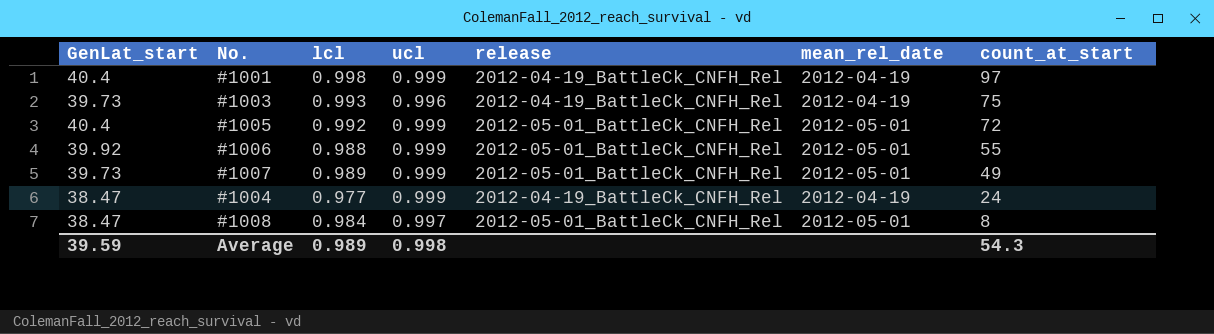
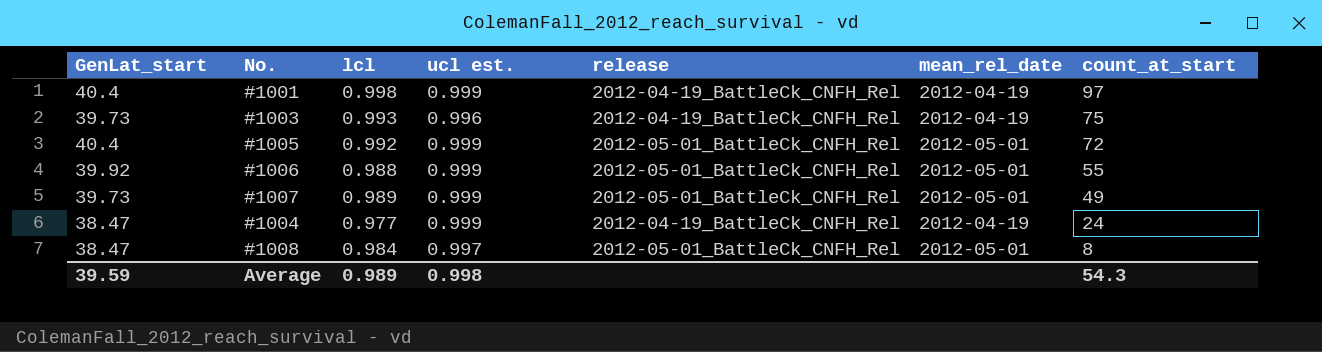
column name: ucl -> ucl est.

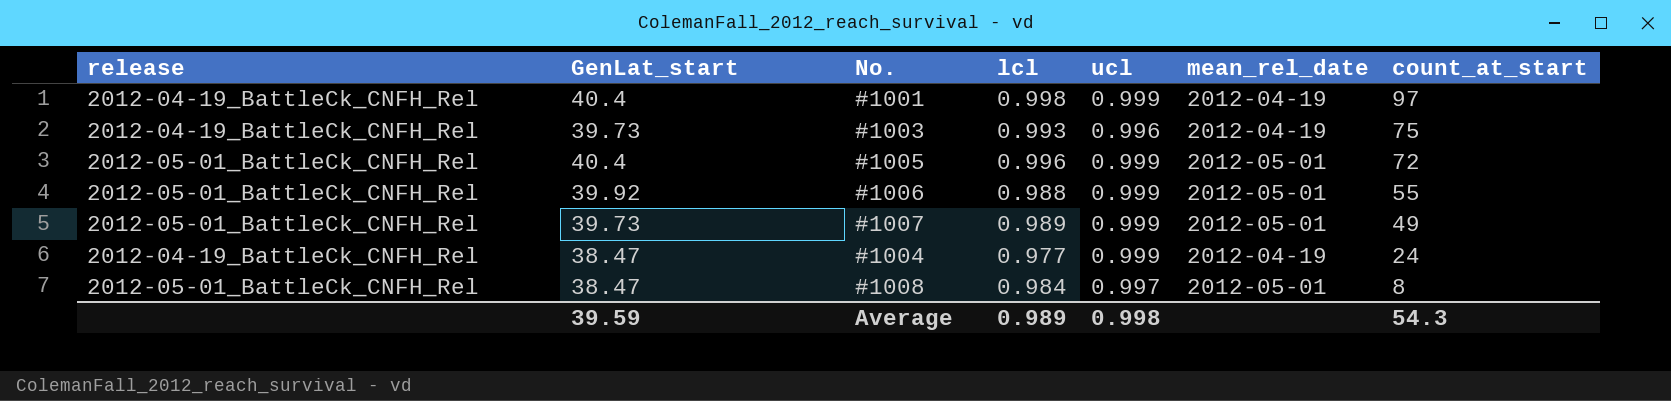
column release | position: 5 -> 1
column name: ucl est. -> ucl
#1005 | lcl: 0.992 -> 0.996

